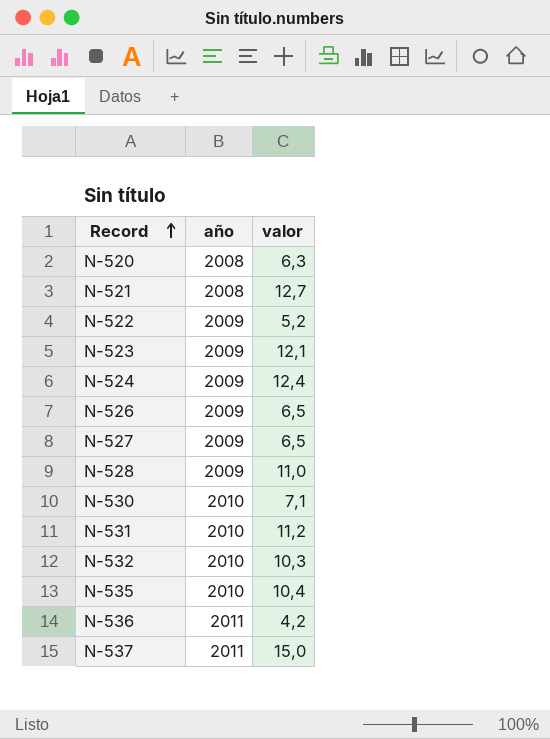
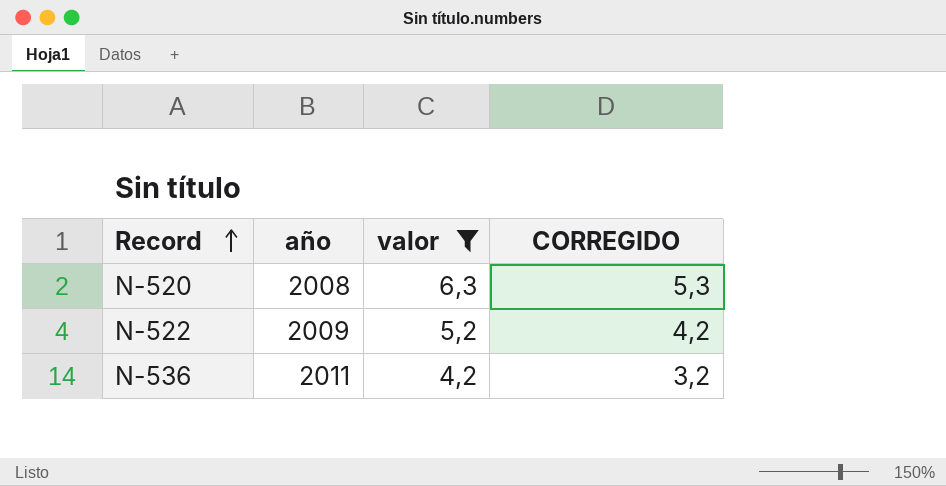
filter: none -> valor <= 6,3
column CORREGIDO | formula: none -> [valor] - 1

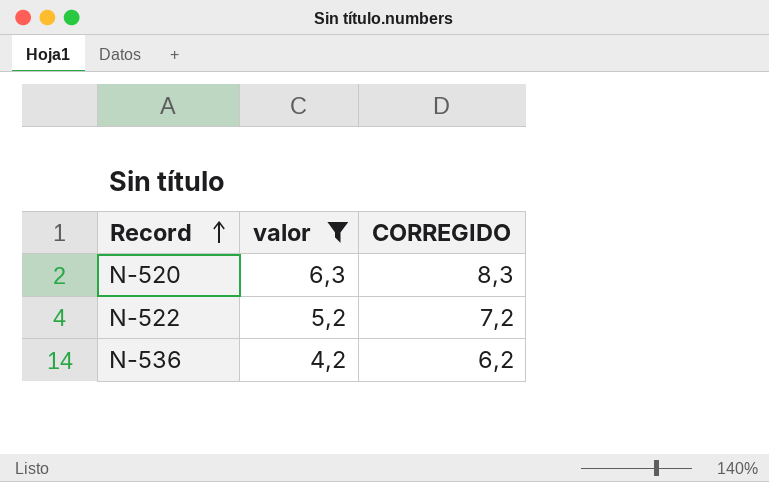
column año | position: 2 -> none
column CORREGIDO | formula: [valor] - 1 -> [valor] + 2

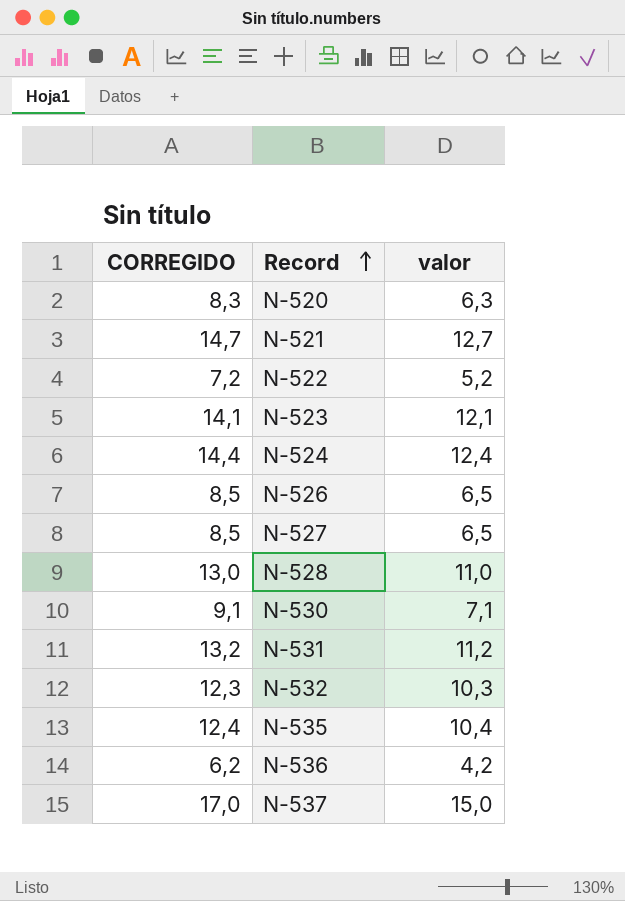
filter: valor <= 6,3 -> none
column CORREGIDO | position: 3 -> 1

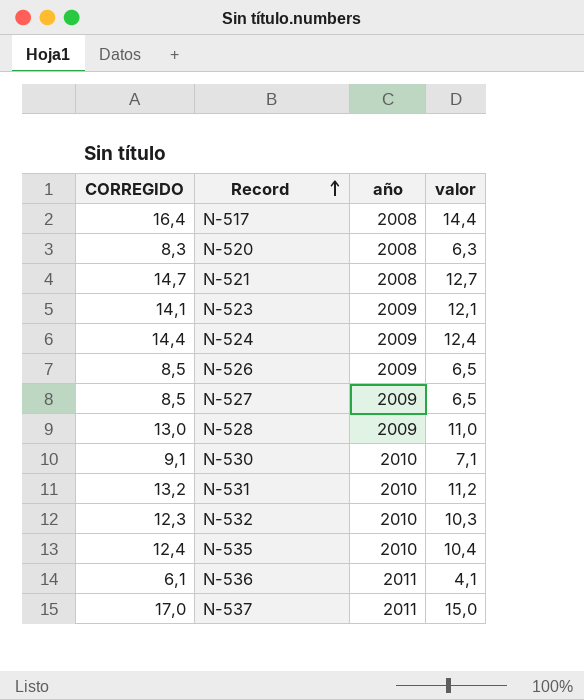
column año | position: none -> 3
row N-522: 7,2 | 5,2 -> none
row N-517: none -> 16,4 | 2008 | 14,4
N-536 | CORREGIDO: 6,2 -> 6,1
N-536 | valor: 4,2 -> 4,1

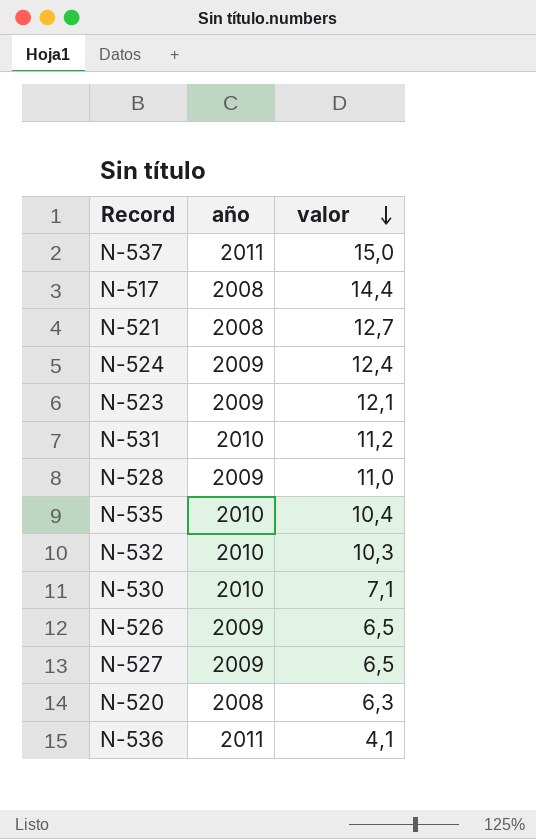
row order: Record ascending -> valor descending
column CORREGIDO | formula: [valor] + 2 -> none

